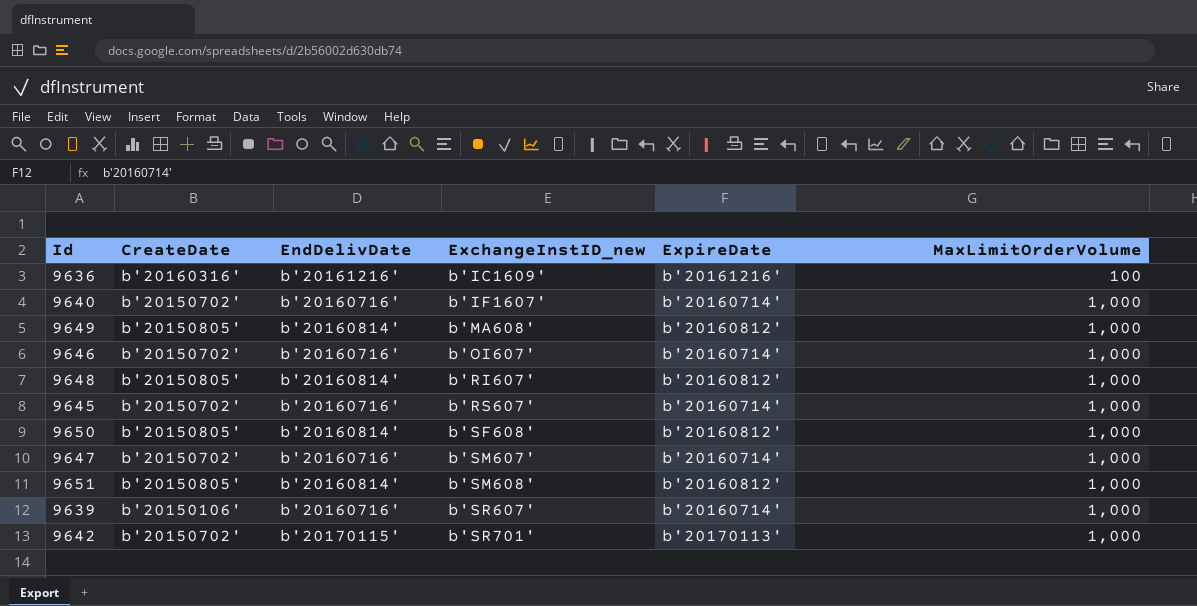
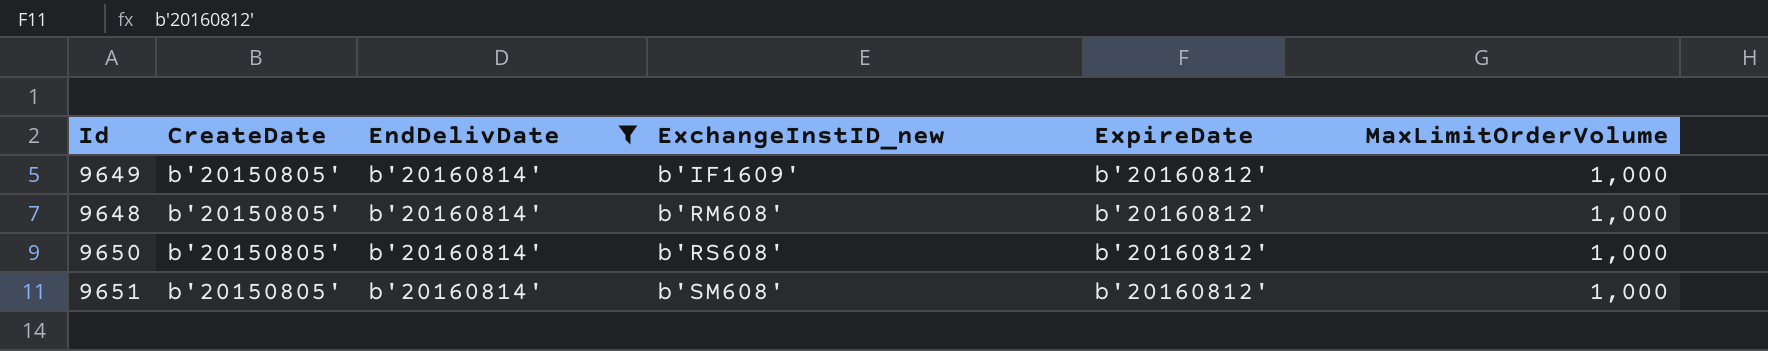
filter: none -> EndDelivDate = b'20160814'
9649 | ExchangeInstID_new: b'MA608' -> b'IF1609'
9648 | ExchangeInstID_new: b'RI607' -> b'RM608'
9650 | ExchangeInstID_new: b'SF608' -> b'RS608'

